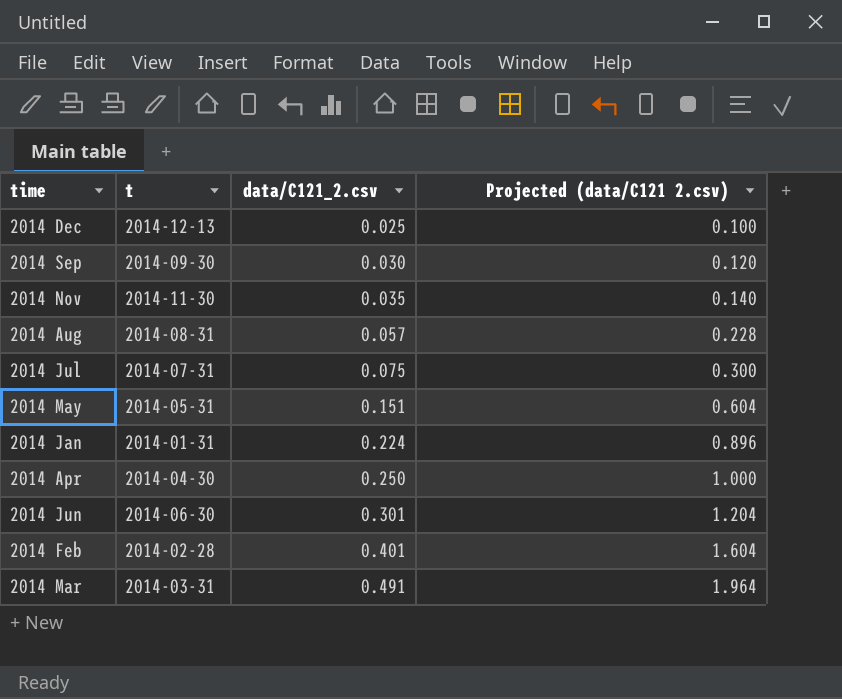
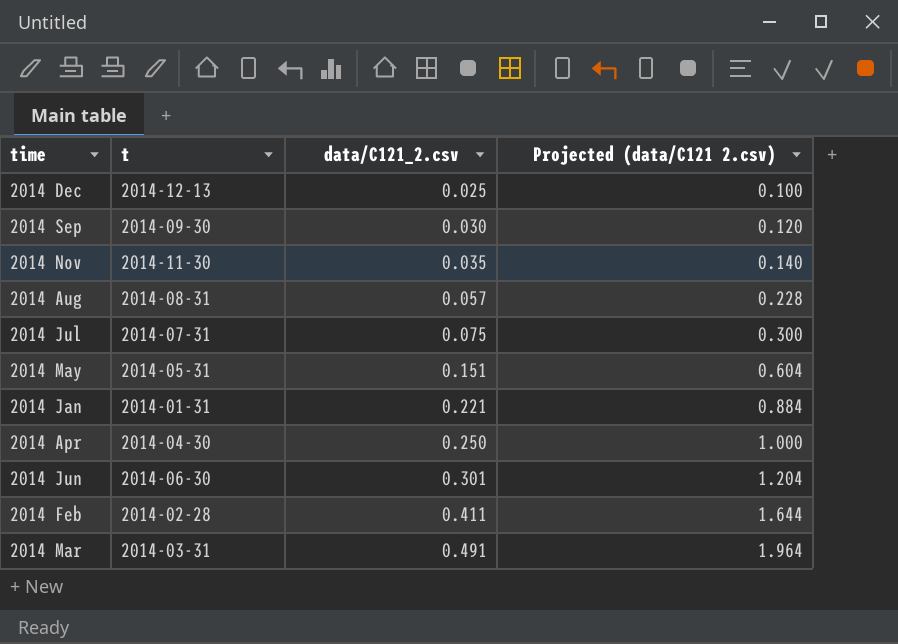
2014 Jan | data/C121_2.csv: 0.224 -> 0.221
2014 Jan | Projected (data/C121 2.csv): 0.896 -> 0.884
2014 Feb | data/C121_2.csv: 0.401 -> 0.411
2014 Feb | Projected (data/C121 2.csv): 1.604 -> 1.644

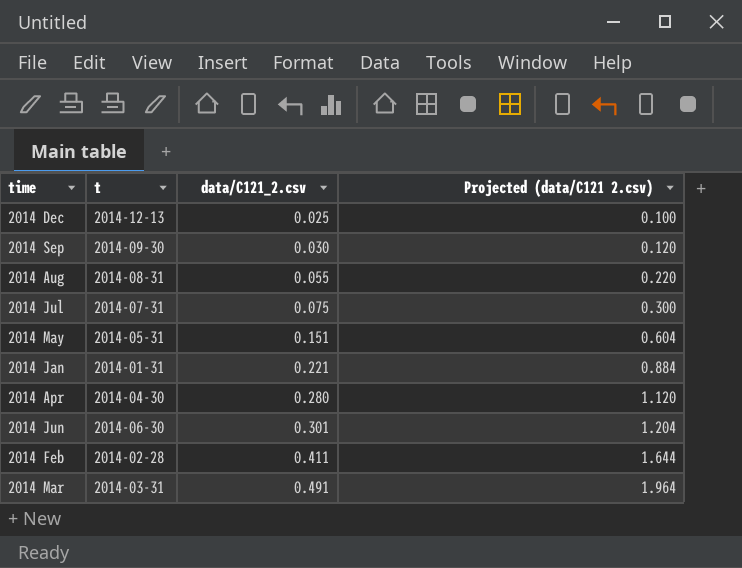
row 2014 Nov: 2014-11-30 | 0.035 | 0.140 -> none
2014 Aug | data/C121_2.csv: 0.057 -> 0.055
2014 Aug | Projected (data/C121 2.csv): 0.228 -> 0.220
2014 Apr | data/C121_2.csv: 0.250 -> 0.280
2014 Apr | Projected (data/C121 2.csv): 1.000 -> 1.120

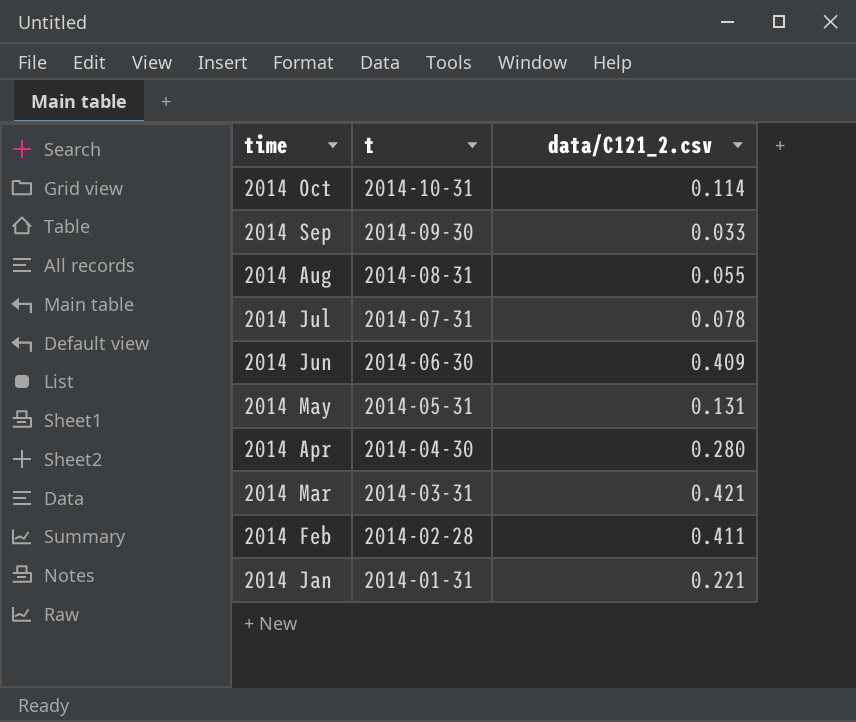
row order: data/C121_2.csv ascending -> time descending
column Projected (data/C121 2.csv) | formula: [data/C121_2.csv] * 4 -> none
row 2014 Dec: 2014-12-13 | 0.025 | 0.100 -> none
row 2014 Oct: none -> 2014-10-31 | 0.114
2014 Sep | data/C121_2.csv: 0.030 -> 0.033
2014 Jul | data/C121_2.csv: 0.075 -> 0.078
2014 Jun | data/C121_2.csv: 0.301 -> 0.409
2014 May | data/C121_2.csv: 0.151 -> 0.131
2014 Mar | data/C121_2.csv: 0.491 -> 0.421

